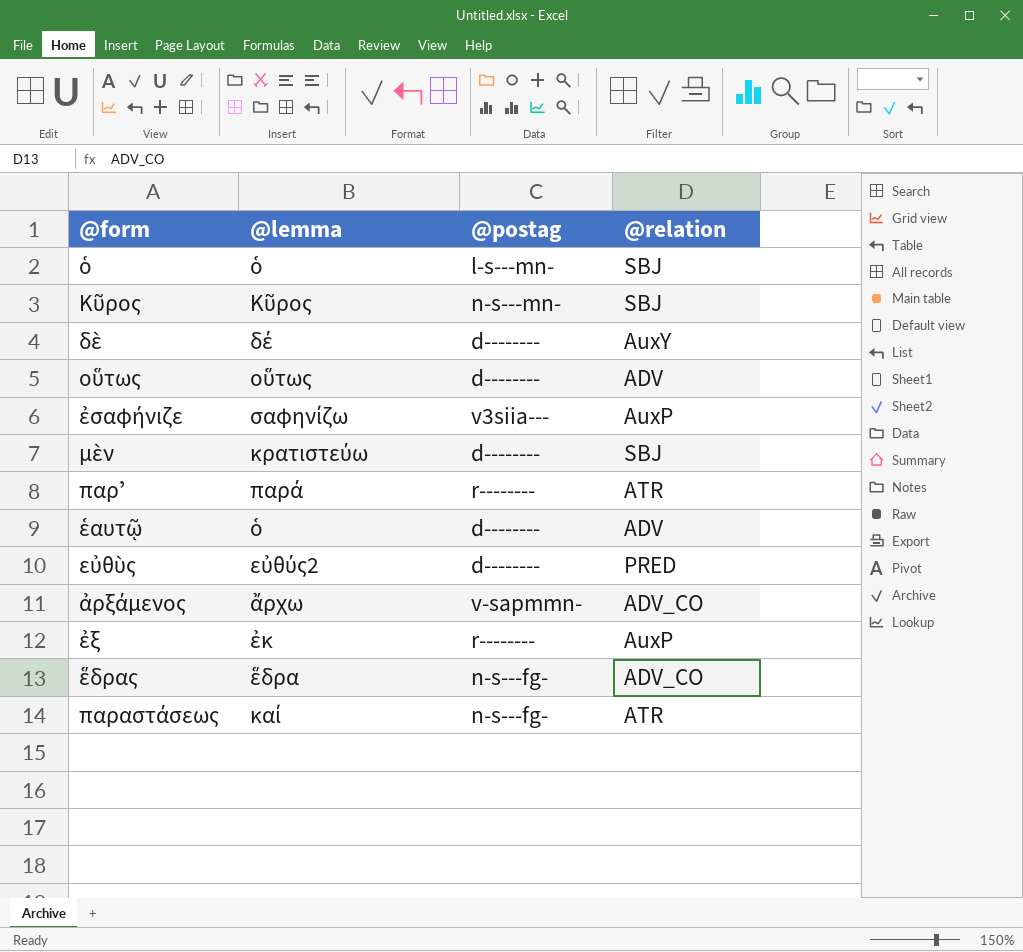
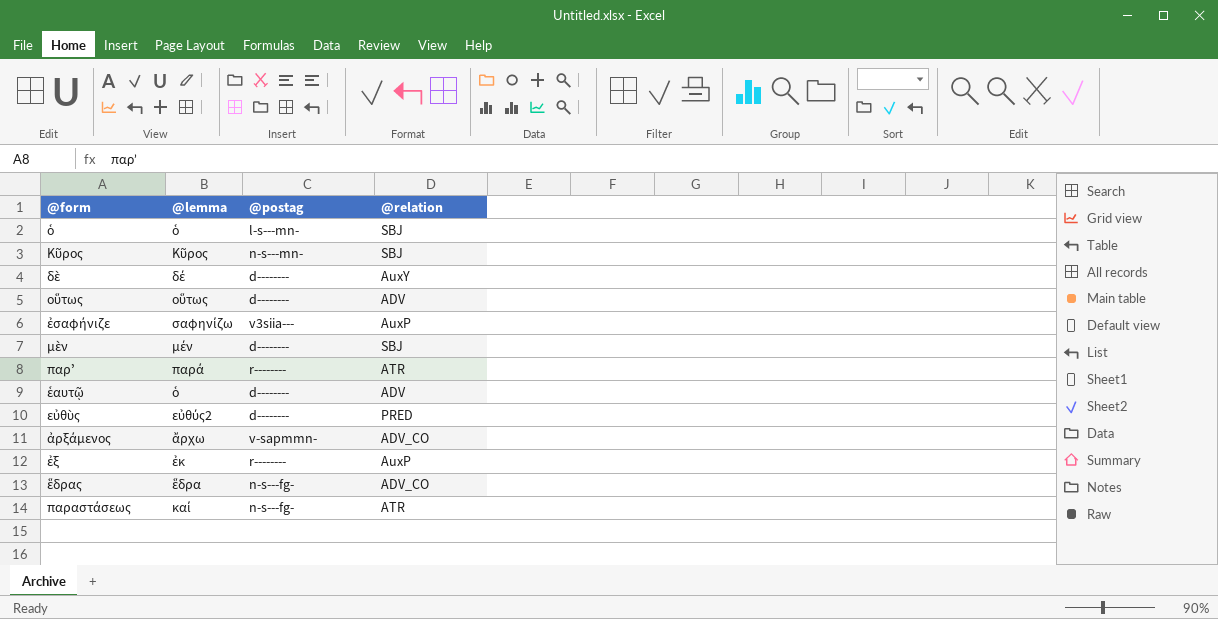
μὲν | @lemma: κρατιστεύω -> μέν

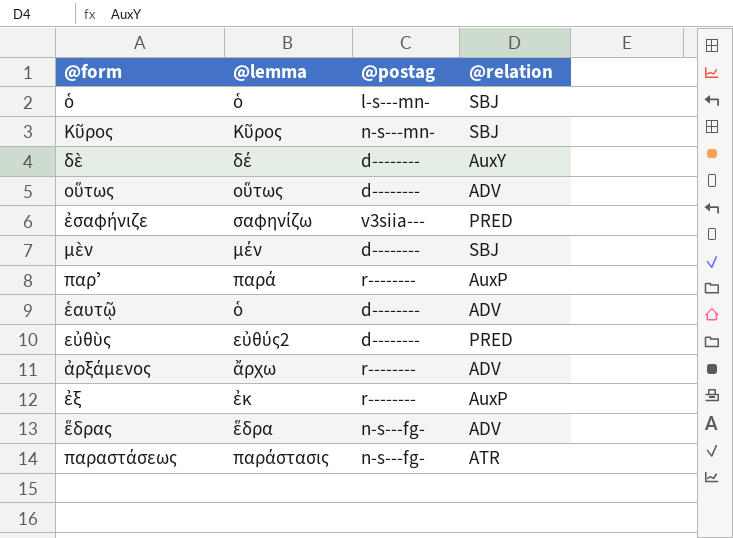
ἐσαφήνιζε | @relation: AuxP -> PRED
παρʼ | @relation: ATR -> AuxP
ἀρξάμενος | @postag: v-sapmmn- -> r--------
ἀρξάμενος | @relation: ADV_CO -> ADV
ἕδρας | @relation: ADV_CO -> ADV
παραστάσεως | @lemma: καί -> παράστασις

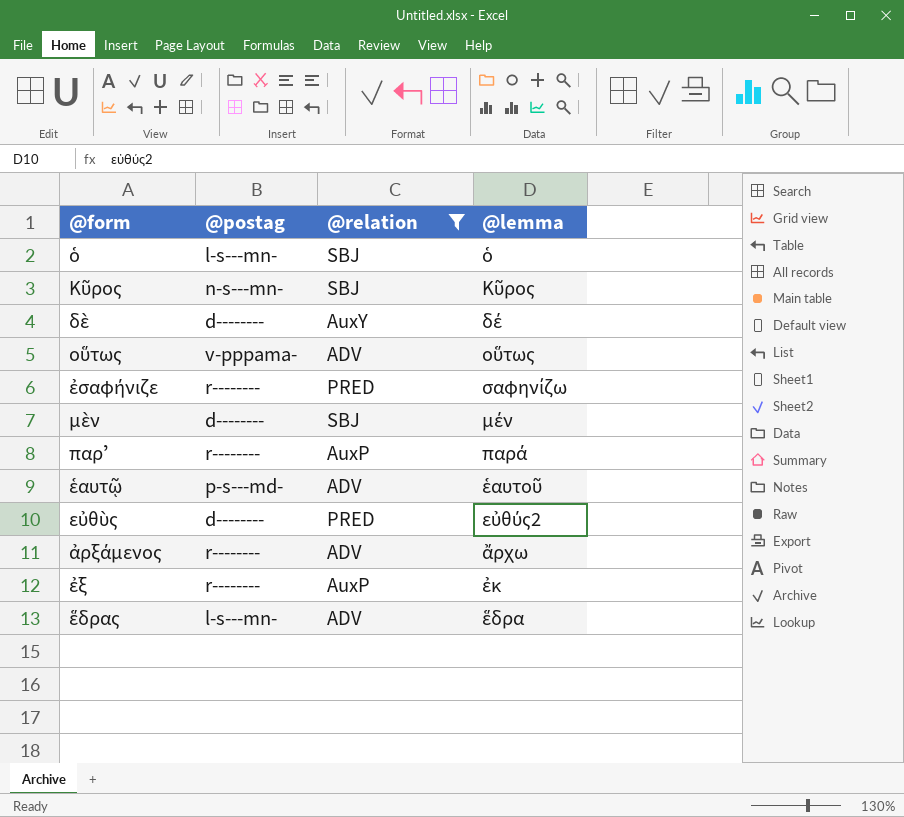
filter: none -> @relation != ATR
column @lemma | position: 2 -> 4
οὕτως | @postag: d-------- -> v-pppama-
ἐσαφήνιζε | @postag: v3siia--- -> r--------
ἑαυτῷ | @postag: d-------- -> p-s---md-
ἑαυτῷ | @lemma: ὁ -> ἑαυτοῦ
ἕδρας | @postag: n-s---fg- -> l-s---mn-

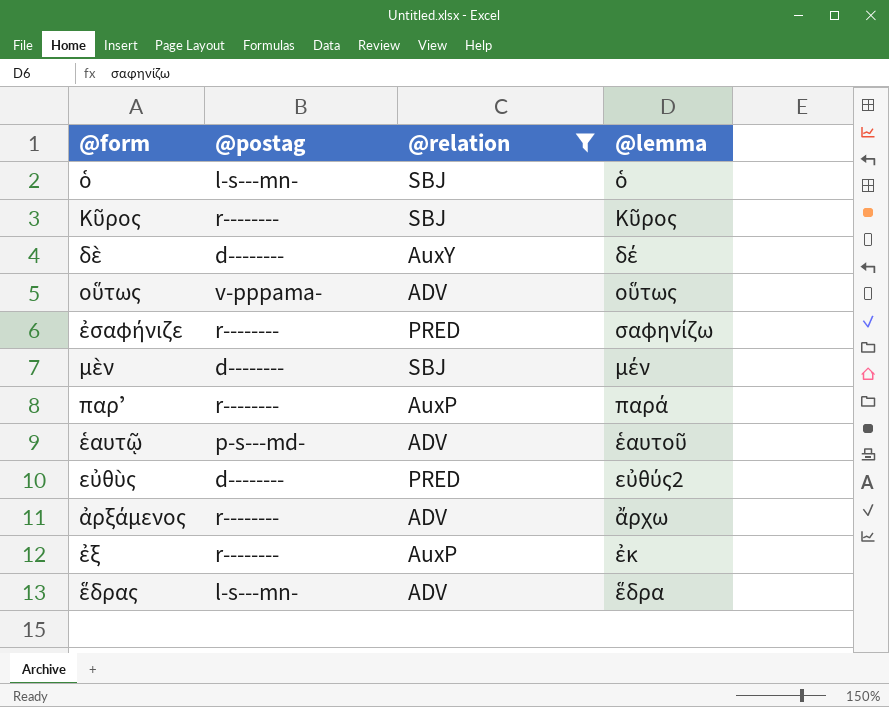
Κῦρος | @postag: n-s---mn- -> r--------

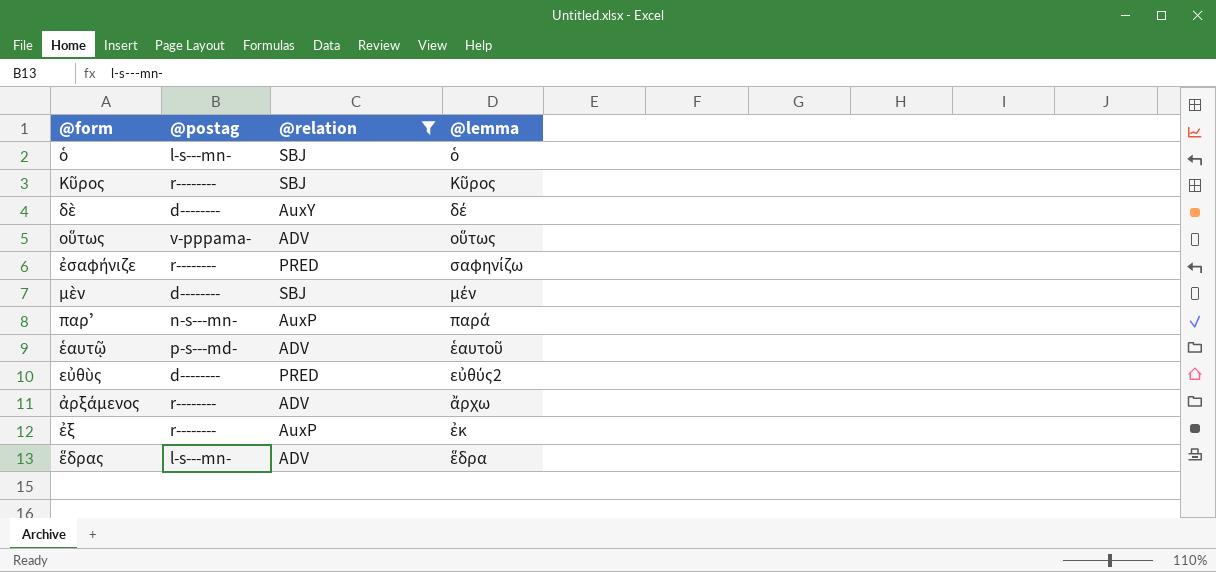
παρʼ | @postag: r-------- -> n-s---mn-

